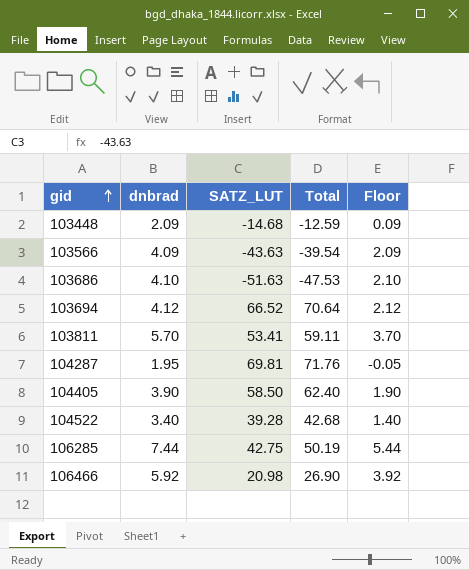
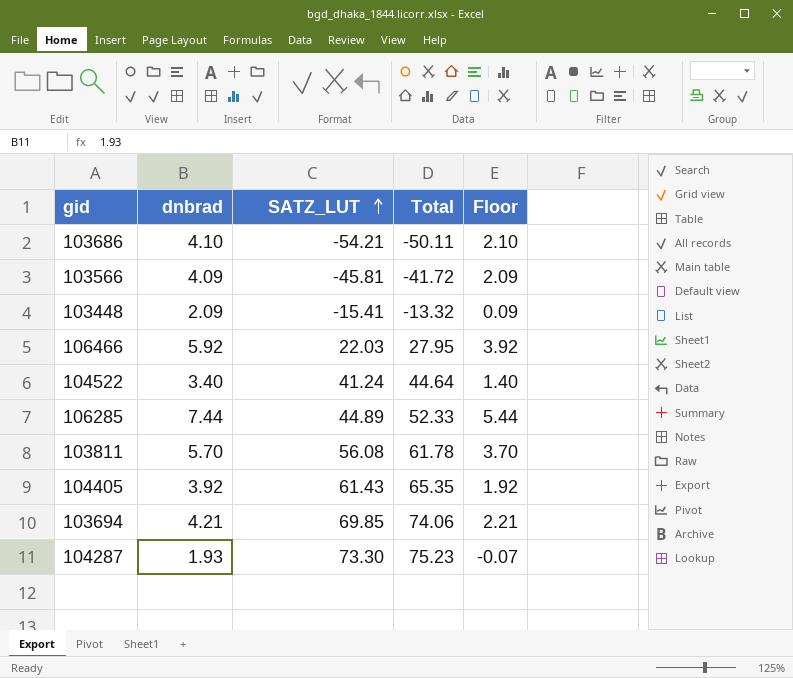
row order: gid ascending -> SATZ_LUT ascending
103686 | SATZ_LUT: -51.63 -> -54.21
103686 | Total: -47.53 -> -50.11
103566 | SATZ_LUT: -43.63 -> -45.81
103566 | Total: -39.54 -> -41.72
103448 | SATZ_LUT: -14.68 -> -15.41
103448 | Total: -12.59 -> -13.32
106466 | SATZ_LUT: 20.98 -> 22.03
106466 | Total: 26.90 -> 27.95
104522 | SATZ_LUT: 39.28 -> 41.24
104522 | Total: 42.68 -> 44.64
106285 | SATZ_LUT: 42.75 -> 44.89
106285 | Total: 50.19 -> 52.33
103811 | SATZ_LUT: 53.41 -> 56.08
103811 | Total: 59.11 -> 61.78
104405 | dnbrad: 3.90 -> 3.92
104405 | SATZ_LUT: 58.50 -> 61.43
104405 | Total: 62.40 -> 65.35
104405 | Floor: 1.90 -> 1.92
103694 | dnbrad: 4.12 -> 4.21
103694 | SATZ_LUT: 66.52 -> 69.85
103694 | Total: 70.64 -> 74.06
103694 | Floor: 2.12 -> 2.21
104287 | dnbrad: 1.95 -> 1.93
104287 | SATZ_LUT: 69.81 -> 73.30
104287 | Total: 71.76 -> 75.23
104287 | Floor: -0.05 -> -0.07

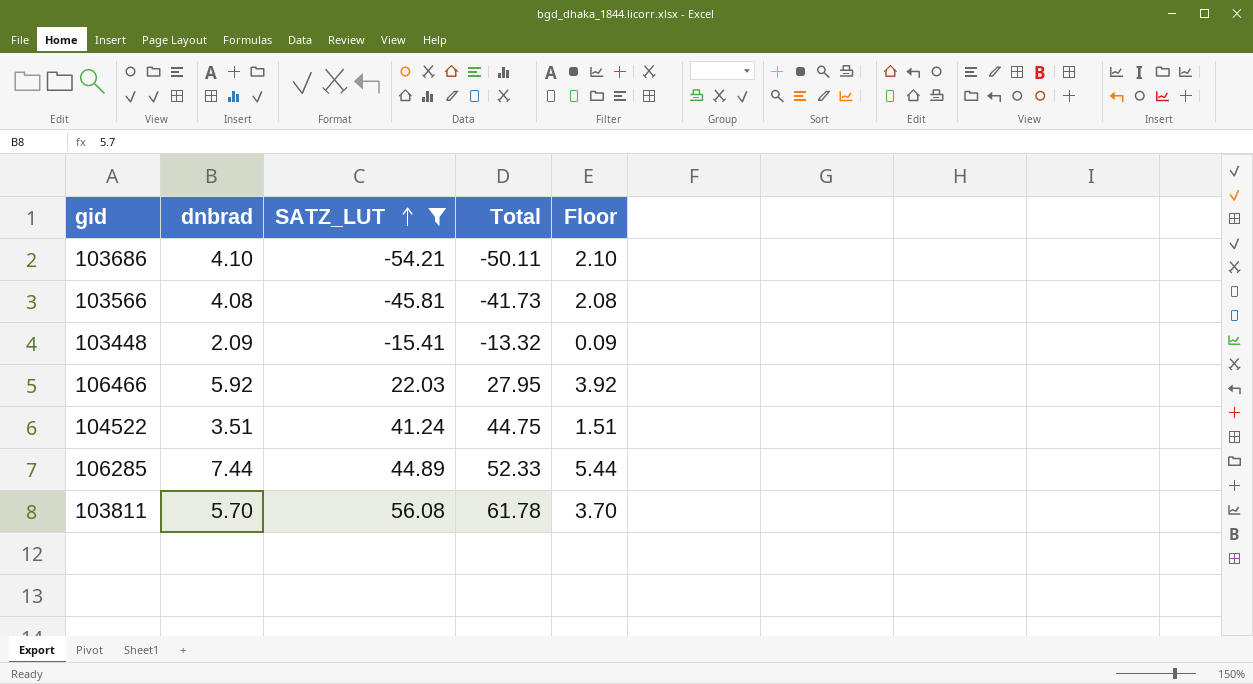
filter: none -> SATZ_LUT <= 56.08
103566 | dnbrad: 4.09 -> 4.08
103566 | Total: -41.72 -> -41.73
103566 | Floor: 2.09 -> 2.08
104522 | dnbrad: 3.40 -> 3.51
104522 | Total: 44.64 -> 44.75
104522 | Floor: 1.40 -> 1.51

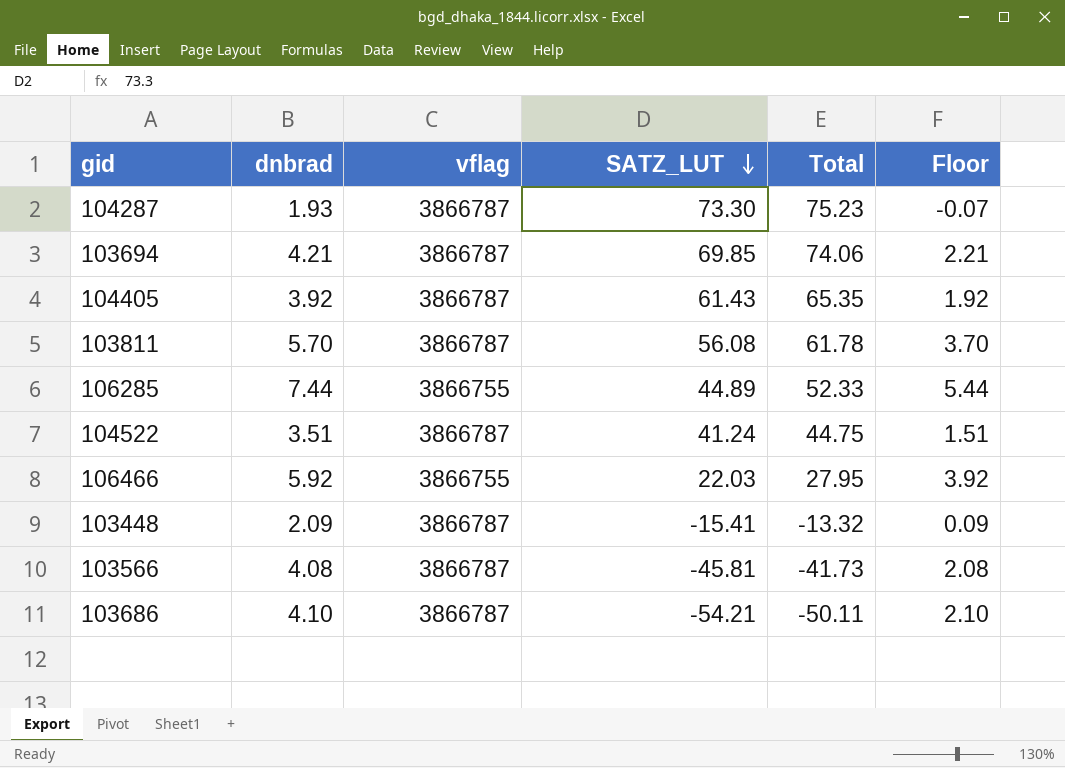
filter: SATZ_LUT <= 56.08 -> none
row order: SATZ_LUT ascending -> SATZ_LUT descending
column vflag | position: none -> 3

